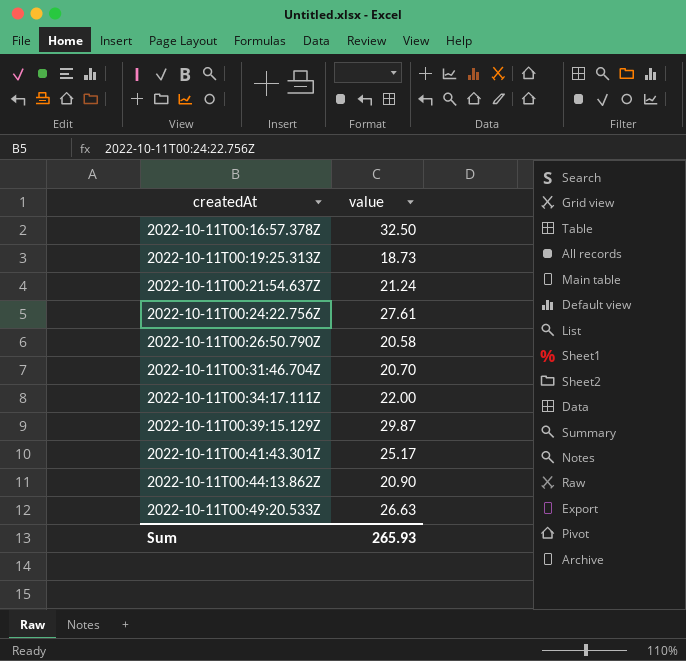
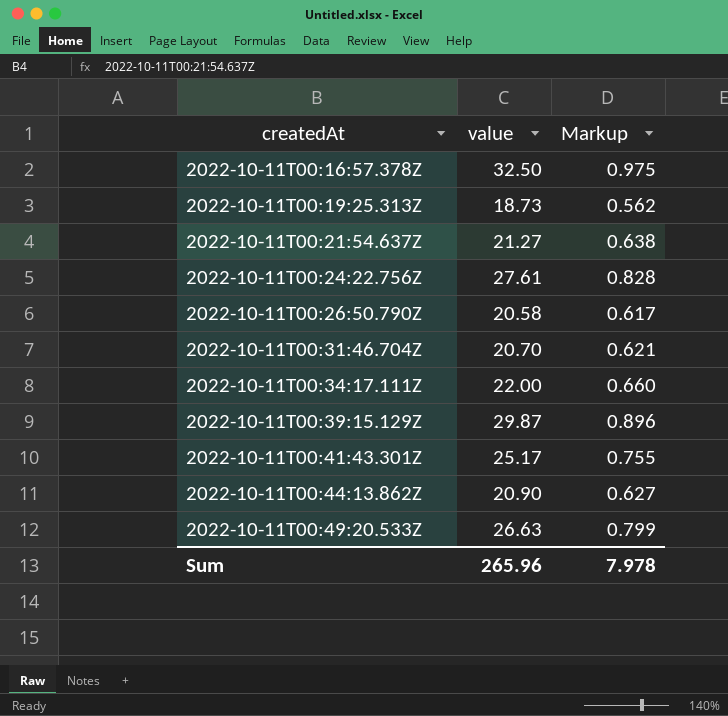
column Markup | formula: none -> [value] * 0.03
2022-10-11T00:21:54.637Z | value: 21.24 -> 21.27
Sum | value: 265.93 -> 265.96

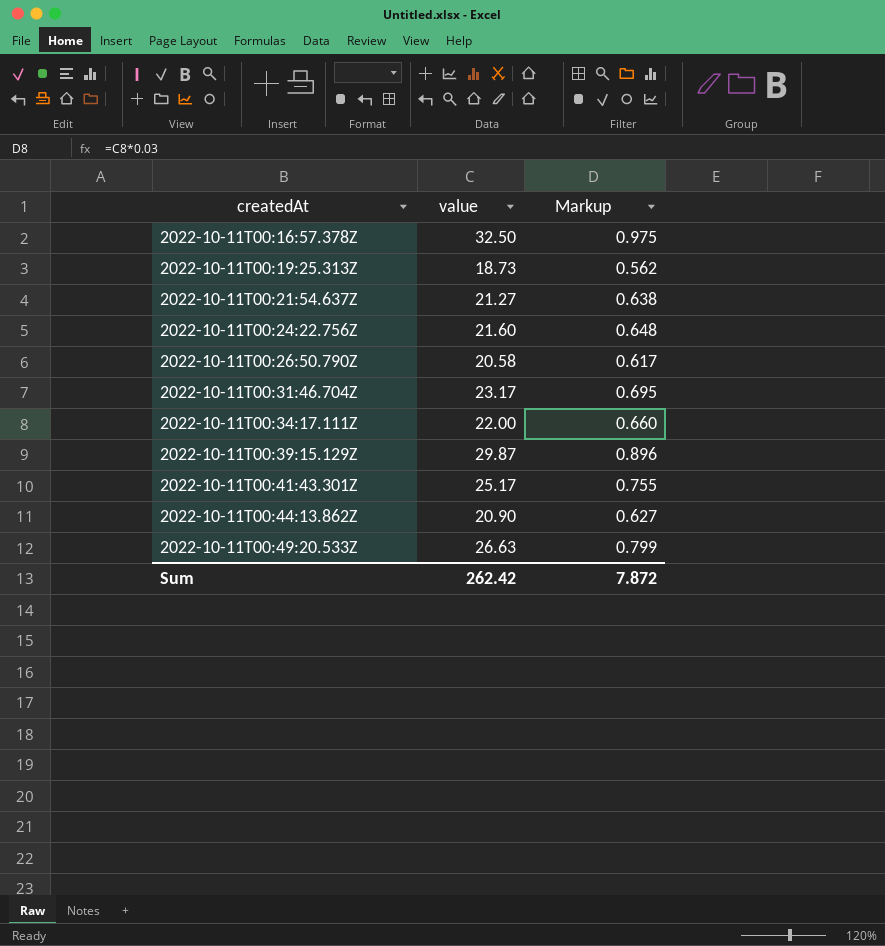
2022-10-11T00:24:22.756Z | value: 27.61 -> 21.60
2022-10-11T00:24:22.756Z | Markup: 0.828 -> 0.648
2022-10-11T00:31:46.704Z | value: 20.70 -> 23.17
2022-10-11T00:31:46.704Z | Markup: 0.621 -> 0.695
Sum | value: 265.96 -> 262.42
Sum | Markup: 7.978 -> 7.872

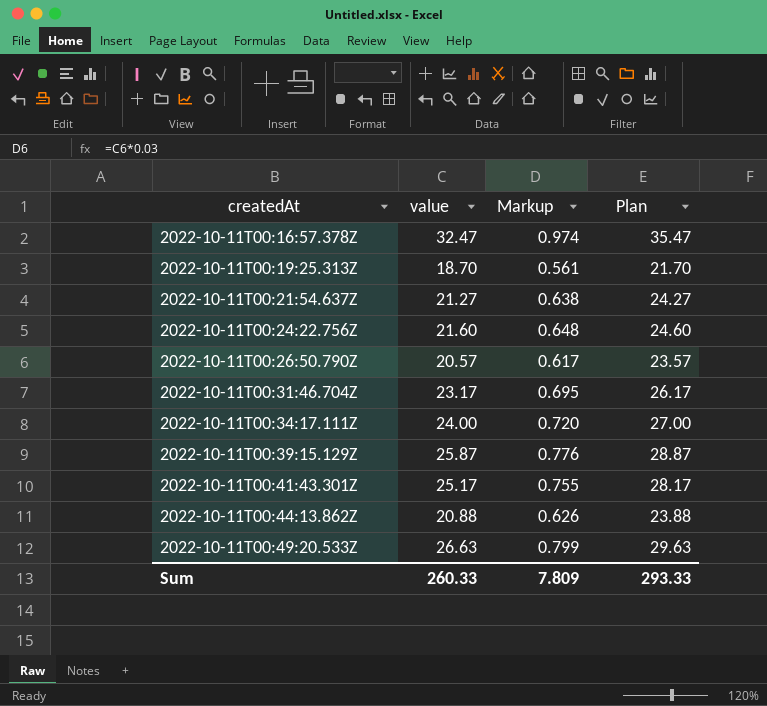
column Plan | formula: none -> [value] + 3
2022-10-11T00:16:57.378Z | value: 32.50 -> 32.47
2022-10-11T00:16:57.378Z | Markup: 0.975 -> 0.974
2022-10-11T00:19:25.313Z | value: 18.73 -> 18.70
2022-10-11T00:19:25.313Z | Markup: 0.562 -> 0.561
2022-10-11T00:26:50.790Z | value: 20.58 -> 20.57
2022-10-11T00:34:17.111Z | value: 22.00 -> 24.00
2022-10-11T00:34:17.111Z | Markup: 0.660 -> 0.720
2022-10-11T00:39:15.129Z | value: 29.87 -> 25.87
2022-10-11T00:39:15.129Z | Markup: 0.896 -> 0.776
2022-10-11T00:44:13.862Z | value: 20.90 -> 20.88
2022-10-11T00:44:13.862Z | Markup: 0.627 -> 0.626
Sum | value: 262.42 -> 260.33
Sum | Markup: 7.872 -> 7.809

